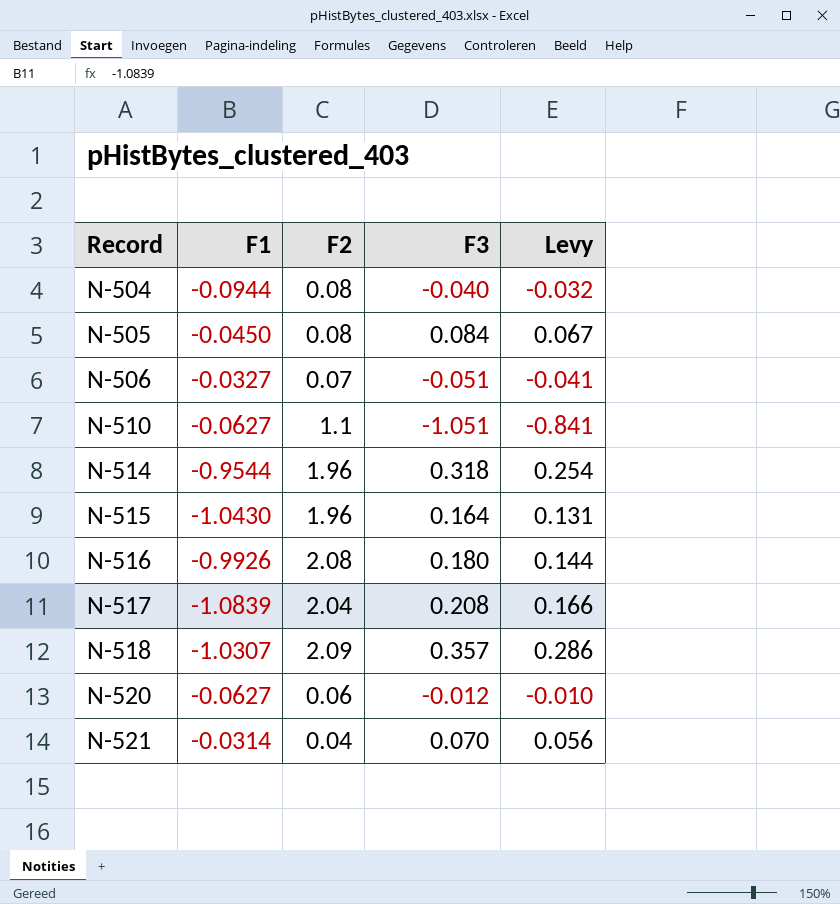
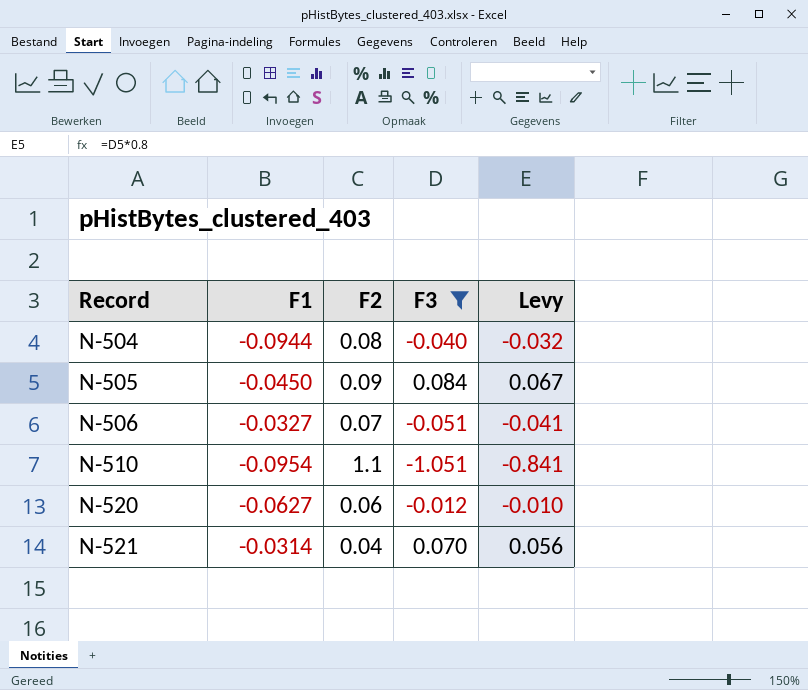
filter: none -> F3 <= 0.084
N-505 | F2: 0.08 -> 0.09
N-510 | F1: -0.0627 -> -0.0954

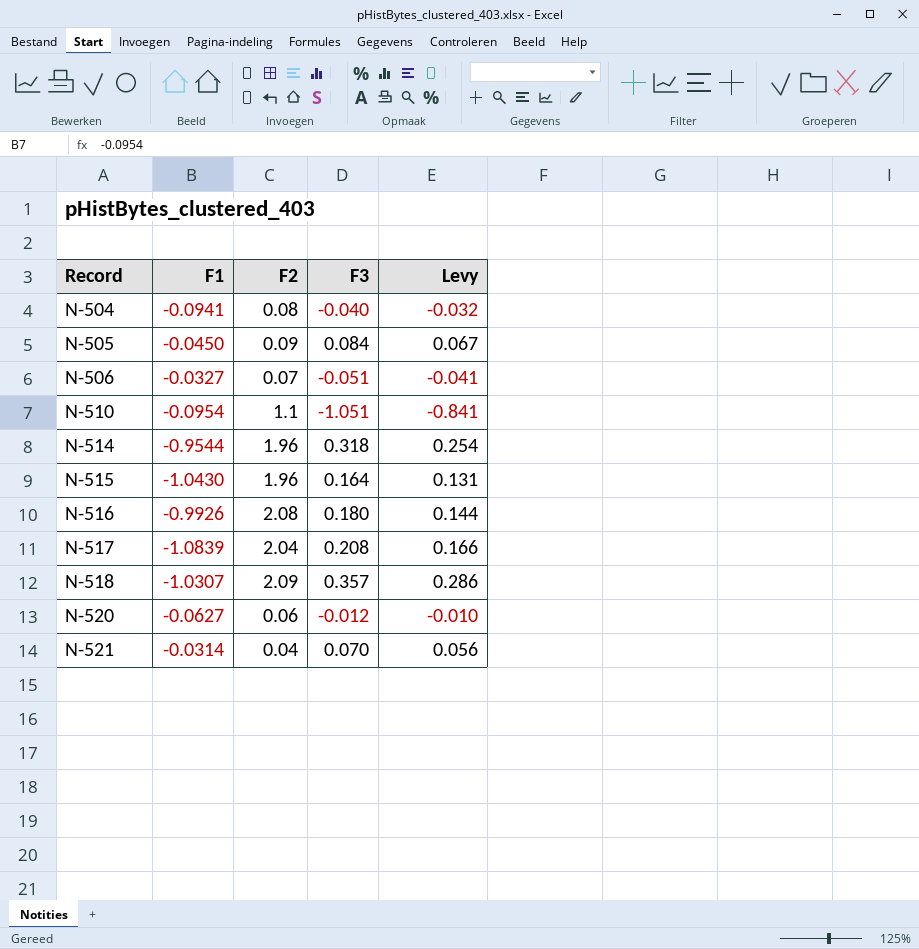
filter: F3 <= 0.084 -> none
N-504 | F1: -0.0944 -> -0.0941

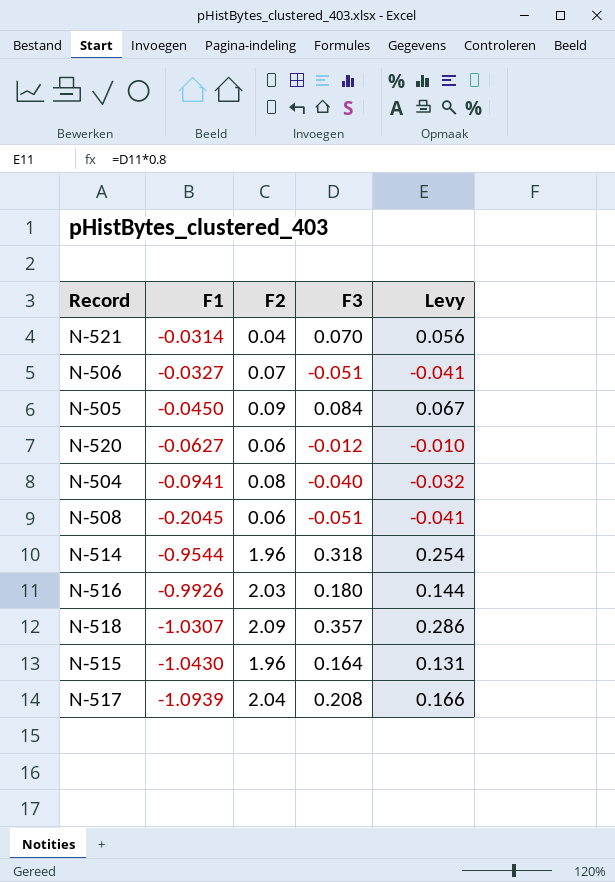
row order: Record ascending -> F1 descending
row N-510: -0.0954 | 1.1 | -1.051 | -0.841 -> none
row N-508: none -> -0.2045 | 0.06 | -0.051 | -0.041
N-516 | F2: 2.08 -> 2.03
N-517 | F1: -1.0839 -> -1.0939

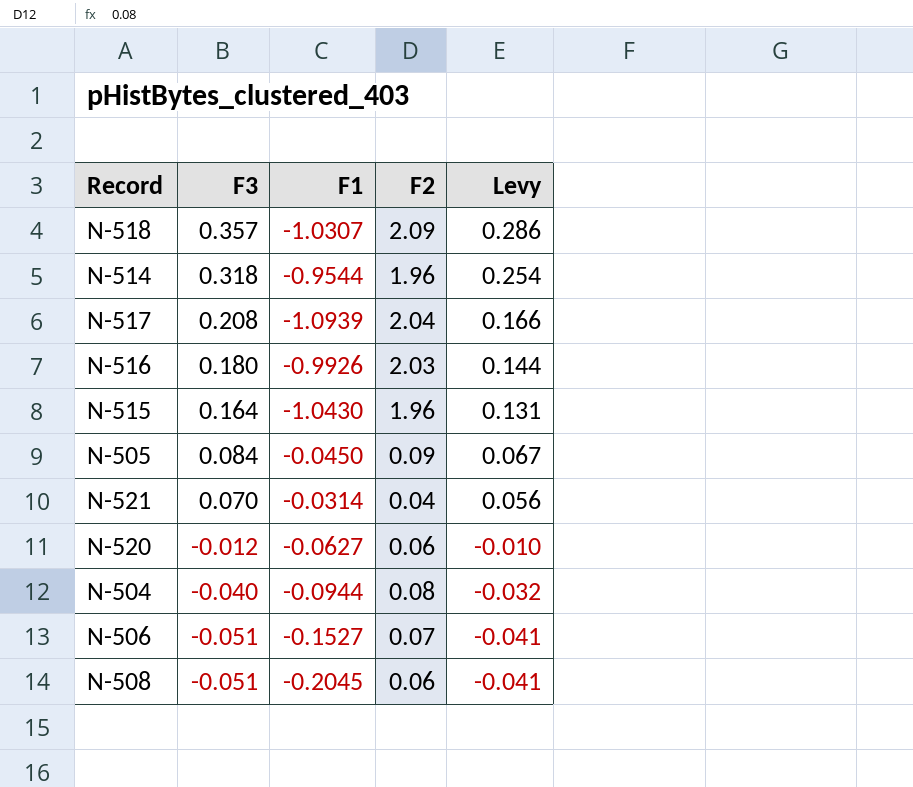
row order: F1 descending -> F3 descending
column F3 | position: 4 -> 2
N-504 | F1: -0.0941 -> -0.0944
N-506 | F1: -0.0327 -> -0.1527

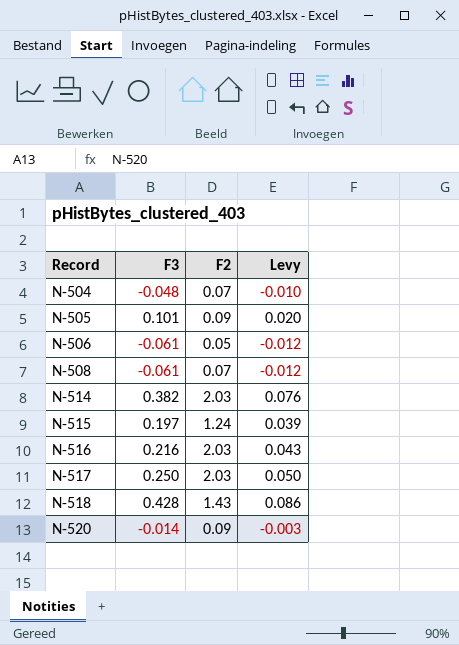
row order: F3 descending -> Record ascending
column F1 | position: 3 -> none
column Levy | formula: [F3] * 0.8 -> [F3] * 0.2
row N-521: 0.070 | -0.0314 | 0.04 | 0.056 -> none
N-504 | F3: -0.040 -> -0.048
N-504 | F2: 0.08 -> 0.07
N-505 | F3: 0.084 -> 0.101
N-506 | F3: -0.051 -> -0.061
N-506 | F2: 0.07 -> 0.05
N-508 | F3: -0.051 -> -0.061
N-508 | F2: 0.06 -> 0.07
N-514 | F3: 0.318 -> 0.382
N-514 | F2: 1.96 -> 2.03
N-515 | F3: 0.164 -> 0.197
N-515 | F2: 1.96 -> 1.24
N-516 | F3: 0.180 -> 0.216
N-517 | F3: 0.208 -> 0.250
N-517 | F2: 2.04 -> 2.03
N-518 | F3: 0.357 -> 0.428
N-518 | F2: 2.09 -> 1.43
N-520 | F3: -0.012 -> -0.014
N-520 | F2: 0.06 -> 0.09

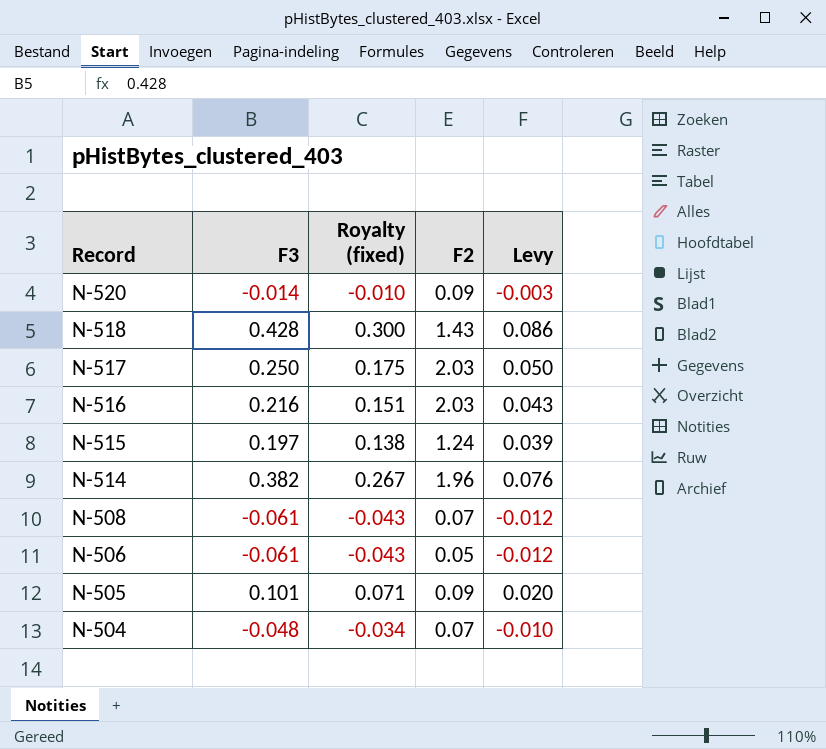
row order: Record ascending -> Record descending
column Royalty (fixed) | formula: none -> [F3] * 0.7
N-514 | F2: 2.03 -> 1.96

